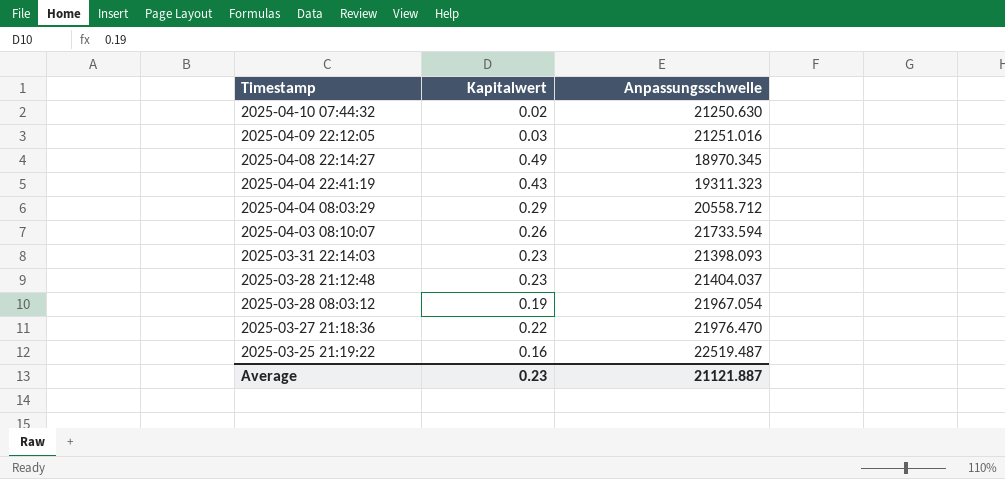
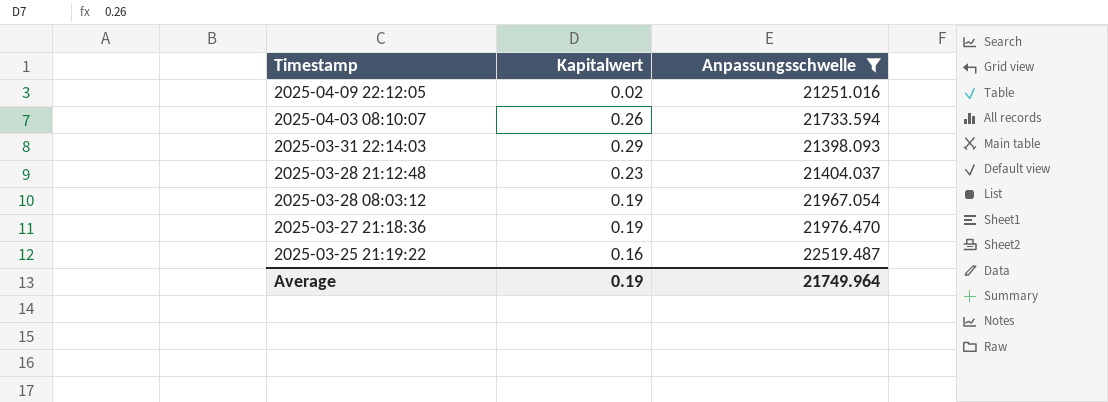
filter: none -> Anpassungsschwelle >= 21251.016
2025-04-09 22:12:05 | Kapitalwert: 0.03 -> 0.02
2025-03-31 22:14:03 | Kapitalwert: 0.23 -> 0.29
2025-03-27 21:18:36 | Kapitalwert: 0.22 -> 0.19
Average | Kapitalwert: 0.23 -> 0.19
Average | Anpassungsschwelle: 21121.887 -> 21749.964

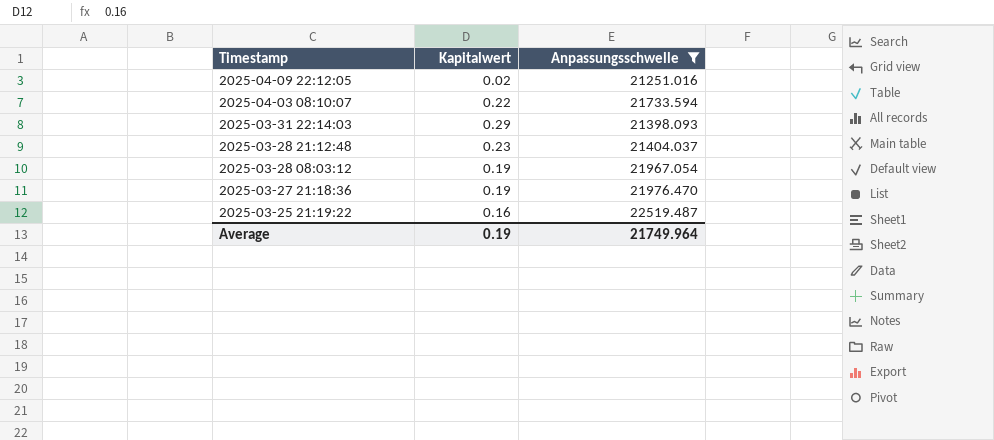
2025-04-03 08:10:07 | Kapitalwert: 0.26 -> 0.22

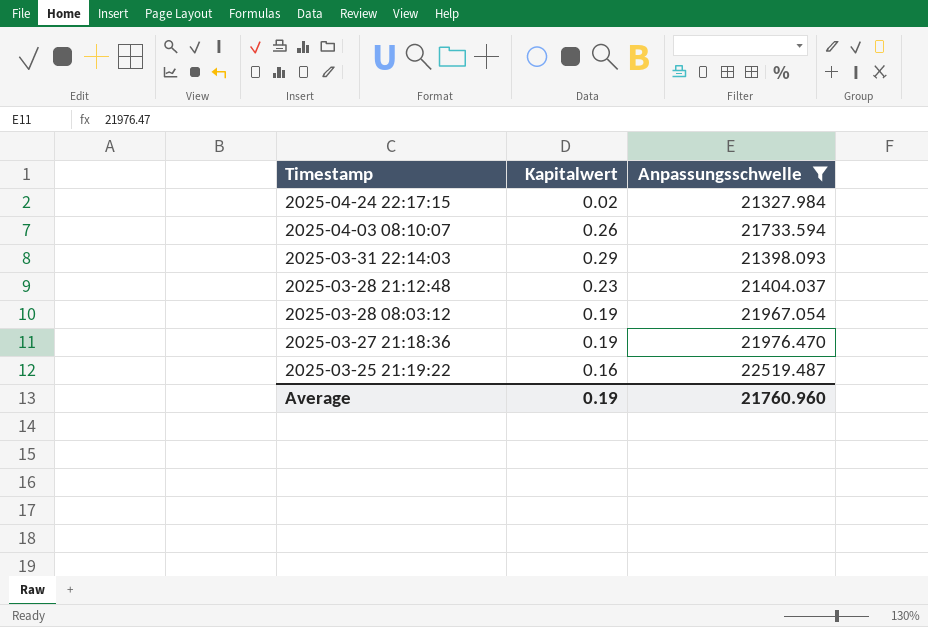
row 2025-04-09 22:12:05: 0.02 | 21251.016 -> none
row 2025-04-24 22:17:15: none -> 0.02 | 21327.984
2025-04-03 08:10:07 | Kapitalwert: 0.22 -> 0.26
Average | Anpassungsschwelle: 21749.964 -> 21760.960

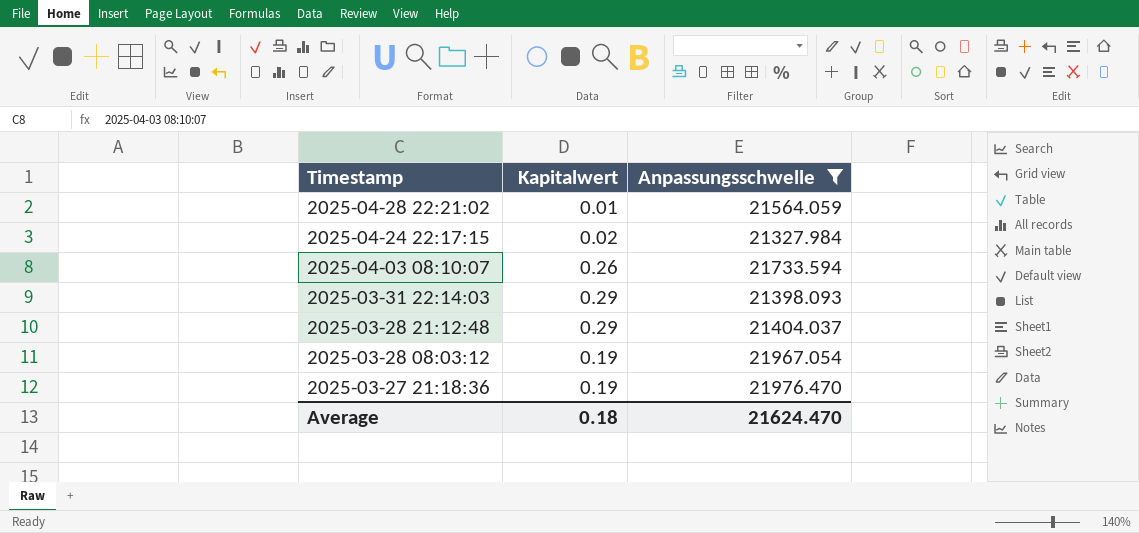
row 2025-03-25 21:19:22: 0.16 | 22519.487 -> none
row 2025-04-28 22:21:02: none -> 0.01 | 21564.059
2025-03-28 21:12:48 | Kapitalwert: 0.23 -> 0.29
Average | Kapitalwert: 0.19 -> 0.18
Average | Anpassungsschwelle: 21760.960 -> 21624.470

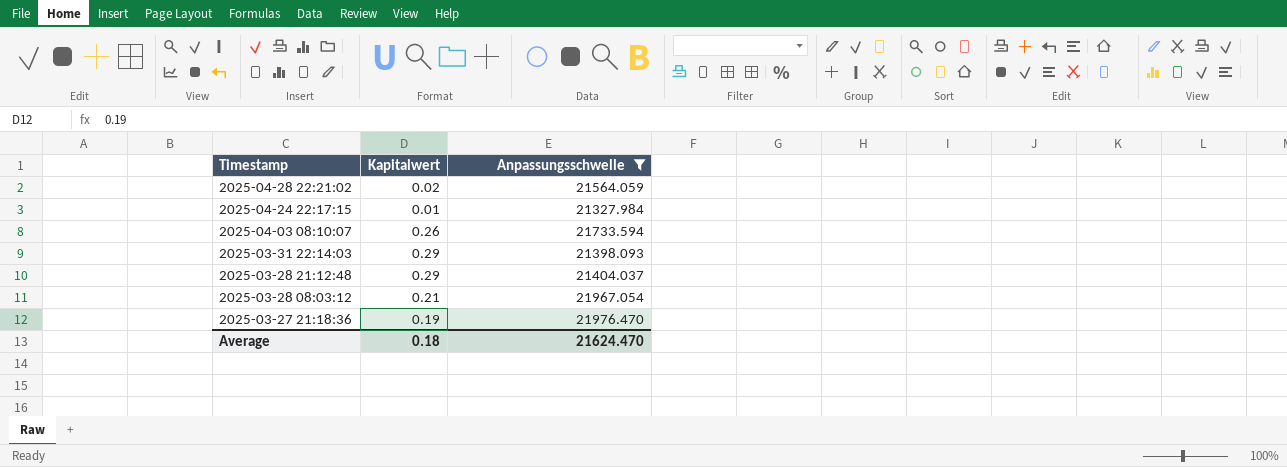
2025-04-28 22:21:02 | Kapitalwert: 0.01 -> 0.02
2025-04-24 22:17:15 | Kapitalwert: 0.02 -> 0.01
2025-03-28 08:03:12 | Kapitalwert: 0.19 -> 0.21

